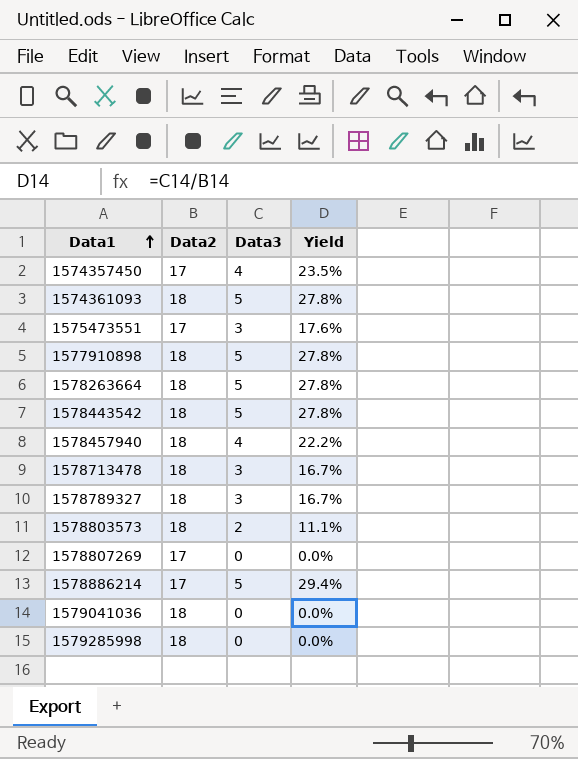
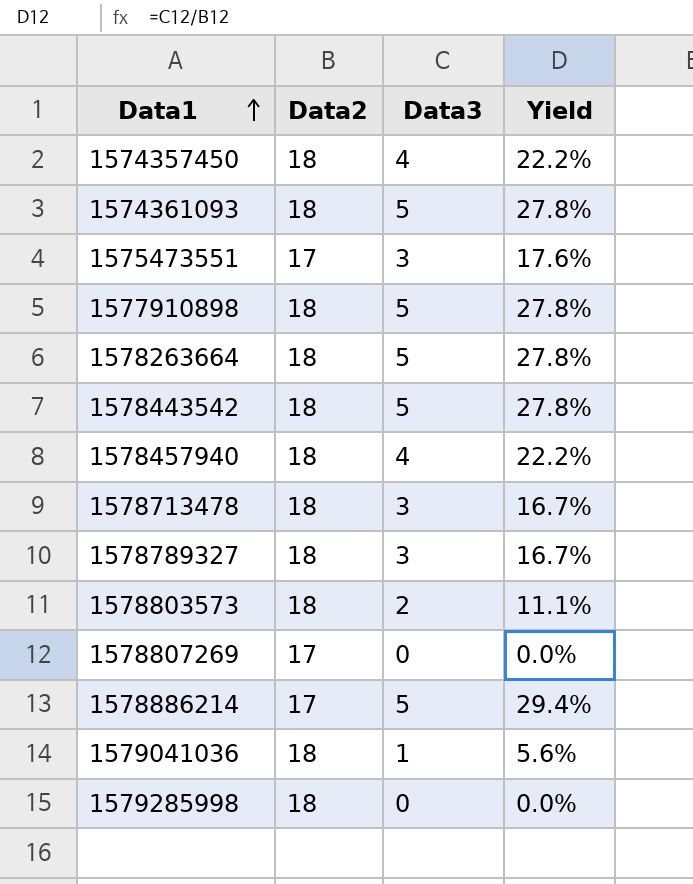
1574357450 | Data2: 17 -> 18
1574357450 | Yield: 23.5% -> 22.2%
1579041036 | Data3: 0 -> 1
1579041036 | Yield: 0.0% -> 5.6%

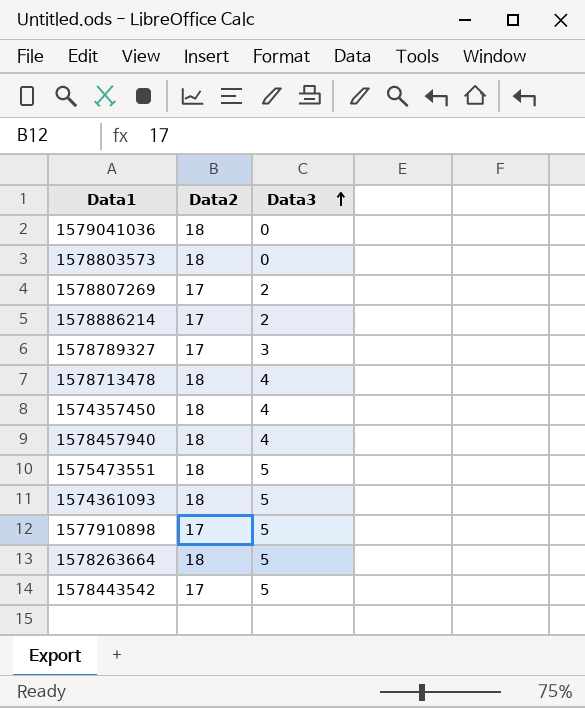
row order: Data1 ascending -> Data3 ascending
column Yield | formula: [Data3] / [Data2] -> none
row 1579285998: 18 | 0 | 0.0% -> none
1579041036 | Data3: 1 -> 0
1578803573 | Data3: 2 -> 0
1578807269 | Data3: 0 -> 2
1578886214 | Data3: 5 -> 2
1578789327 | Data2: 18 -> 17
1578713478 | Data3: 3 -> 4
1575473551 | Data2: 17 -> 18
1575473551 | Data3: 3 -> 5
1577910898 | Data2: 18 -> 17
1578443542 | Data2: 18 -> 17

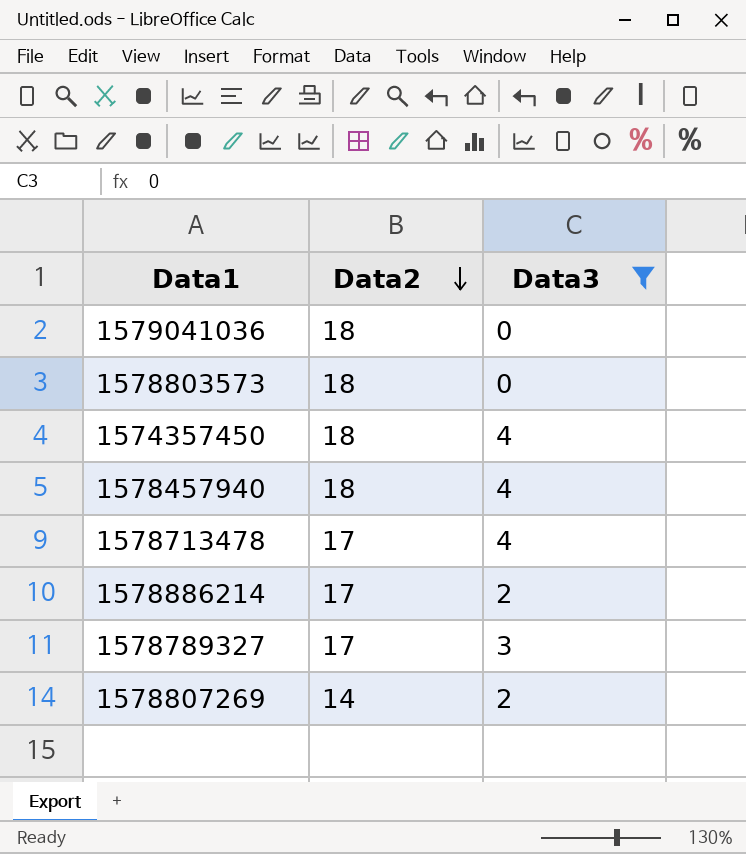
filter: none -> Data3 != 5
row order: Data3 ascending -> Data2 descending
1578713478 | Data2: 18 -> 17
1578807269 | Data2: 17 -> 14

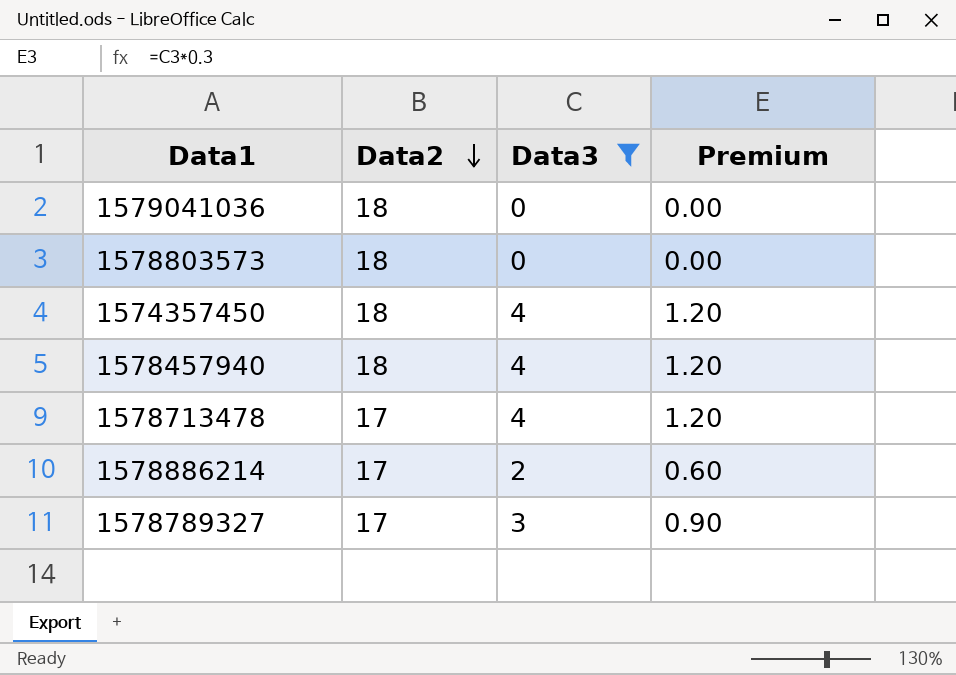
column Premium | formula: none -> [Data3] * 0.3
row 1578807269: 14 | 2 -> none

